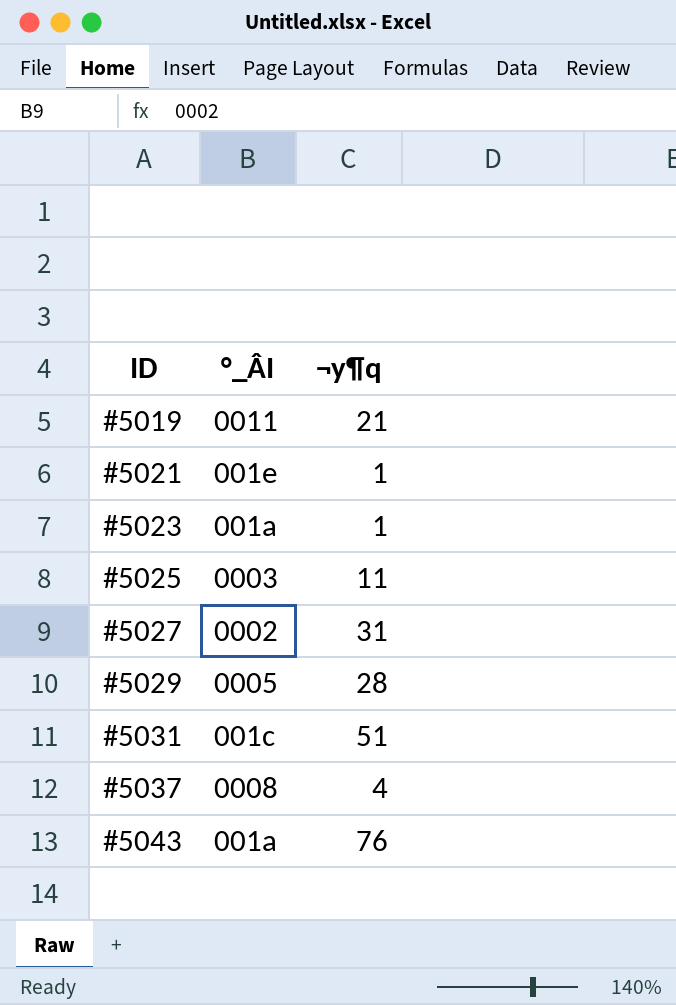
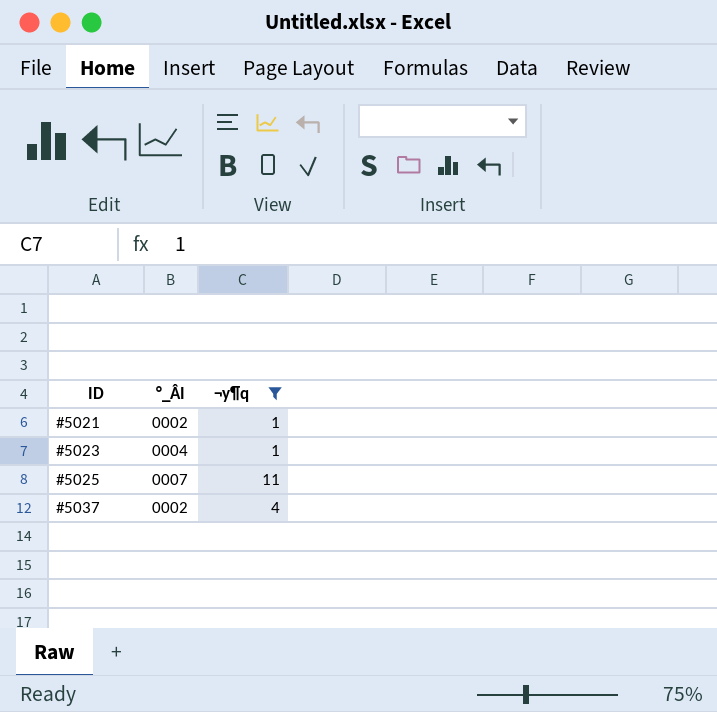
filter: none -> ¬y¶q <= 11
#5021 | °_ÂI: 001e -> 0002
#5023 | °_ÂI: 001a -> 0004
#5025 | °_ÂI: 0003 -> 0007
#5037 | °_ÂI: 0008 -> 0002

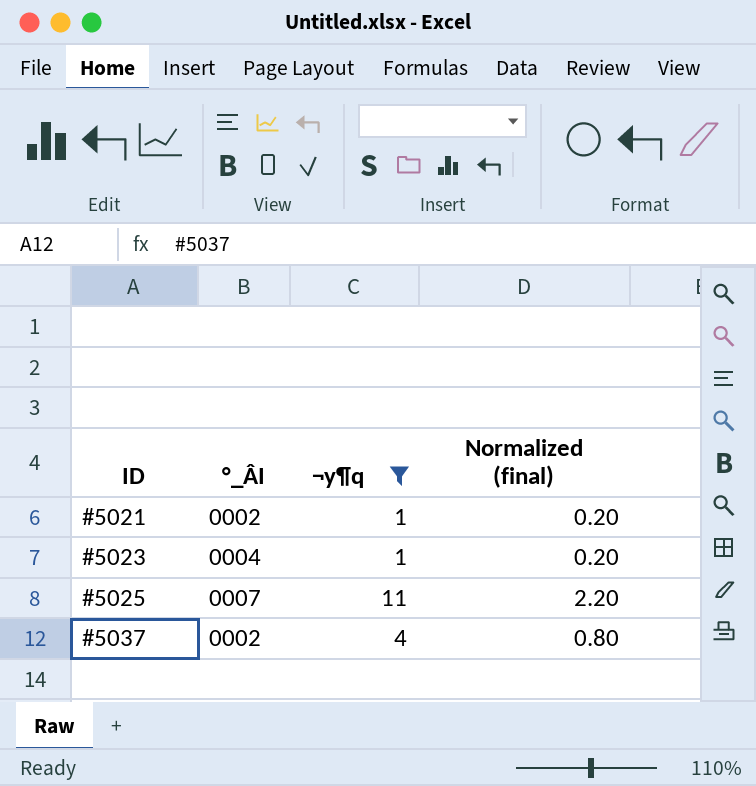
column Normalized (final) | formula: none -> [¬y¶q] * 0.2

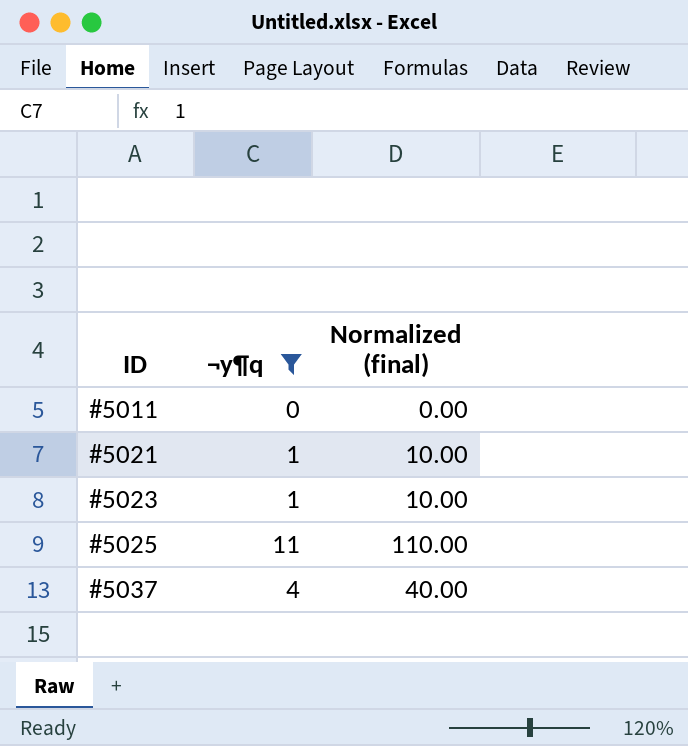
column °_ÂI | position: 2 -> none
column Normalized (final) | formula: [¬y¶q] * 0.2 -> [¬y¶q] * 10
row #5011: none -> 0 | 0.00

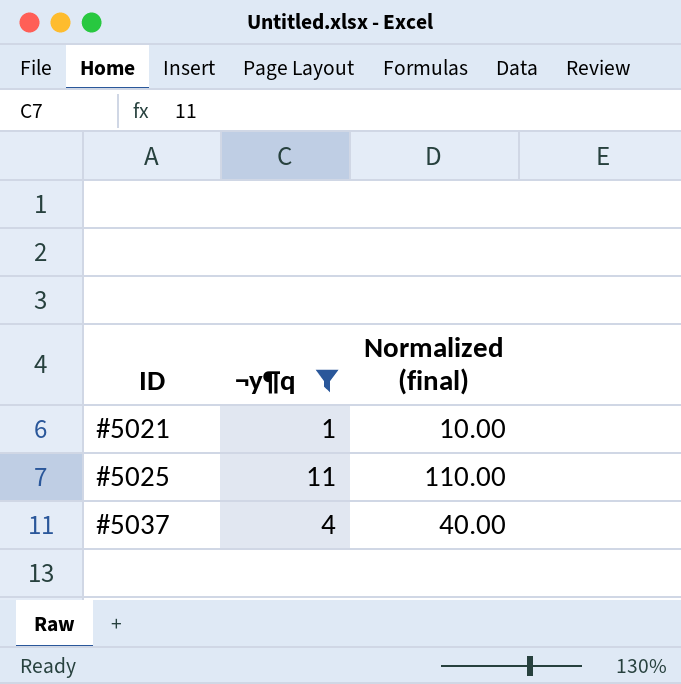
row #5011: 0 | 0.00 -> none
row #5023: 1 | 10.00 -> none

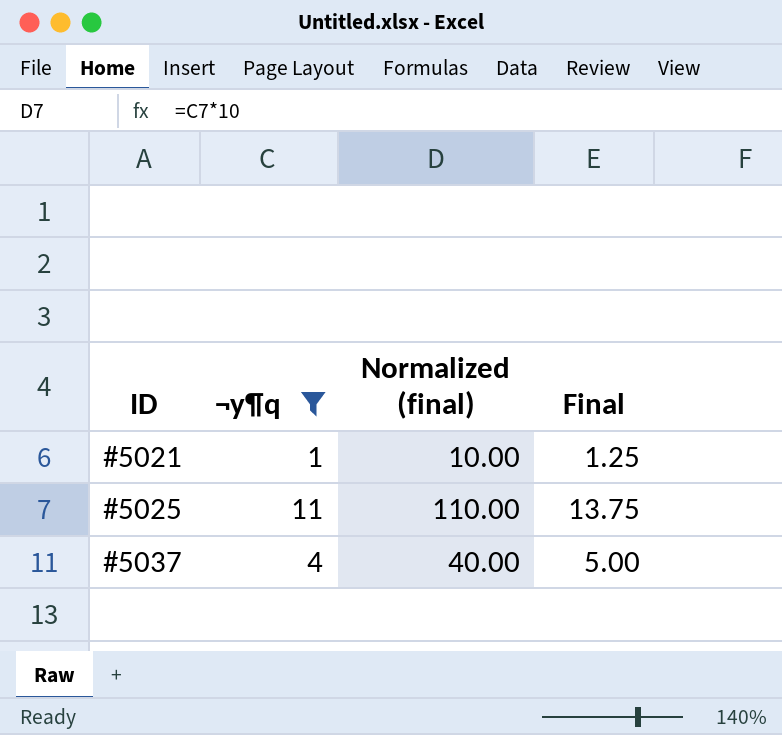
column Final | formula: none -> [¬y¶q] * 1.25

